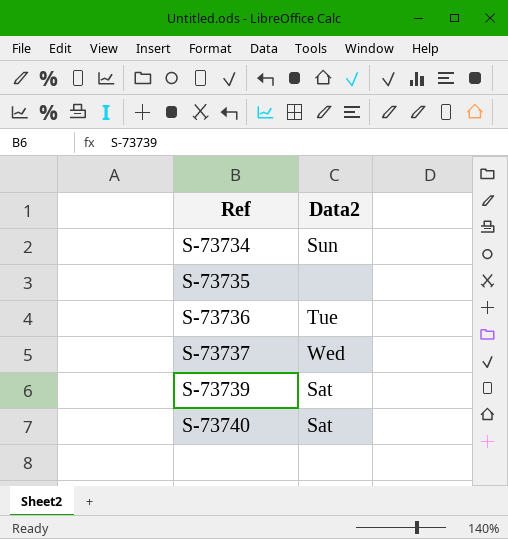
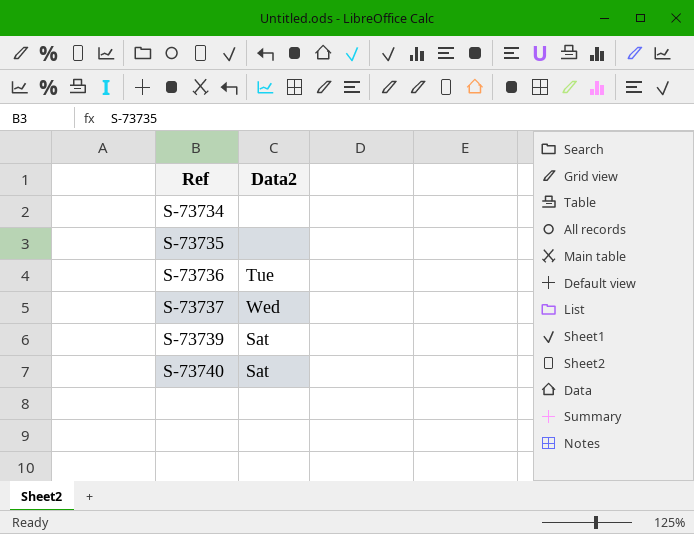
S-73734 | Data2: Sun -> none

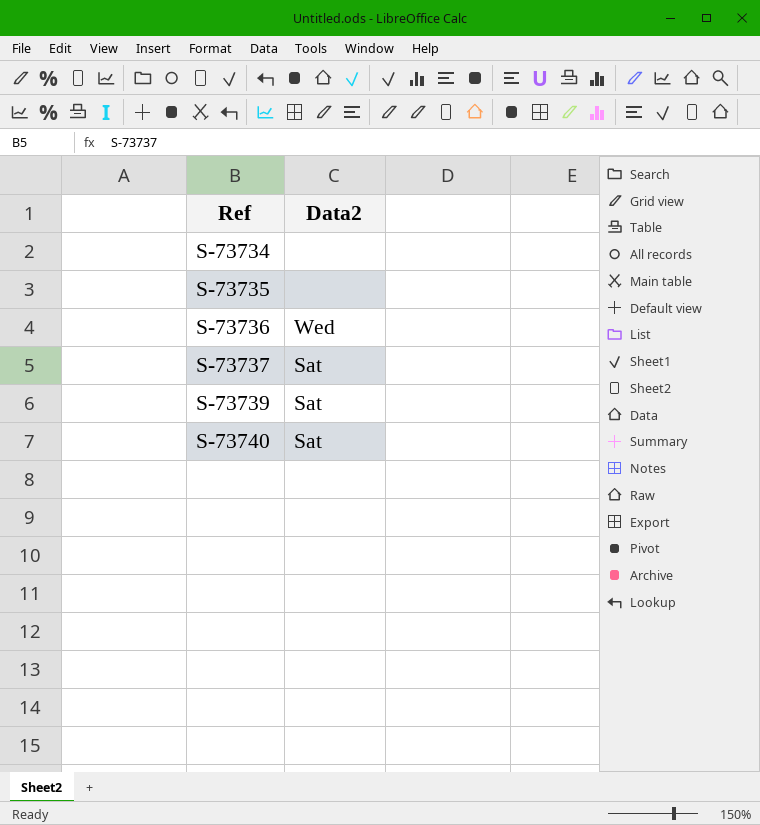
S-73736 | Data2: Tue -> Wed
S-73737 | Data2: Wed -> Sat

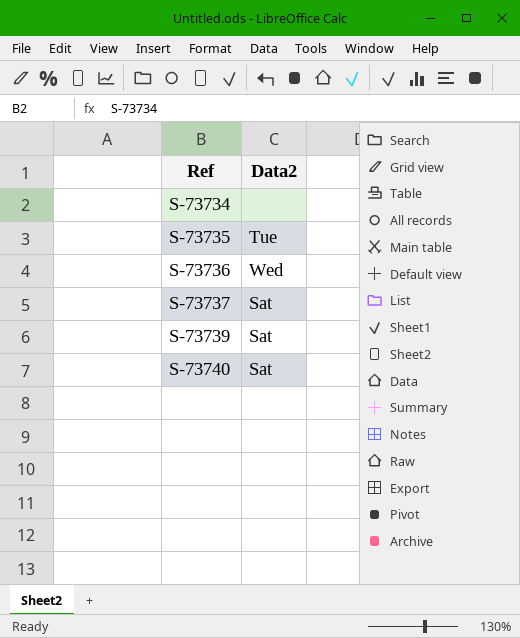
S-73735 | Data2: none -> Tue

